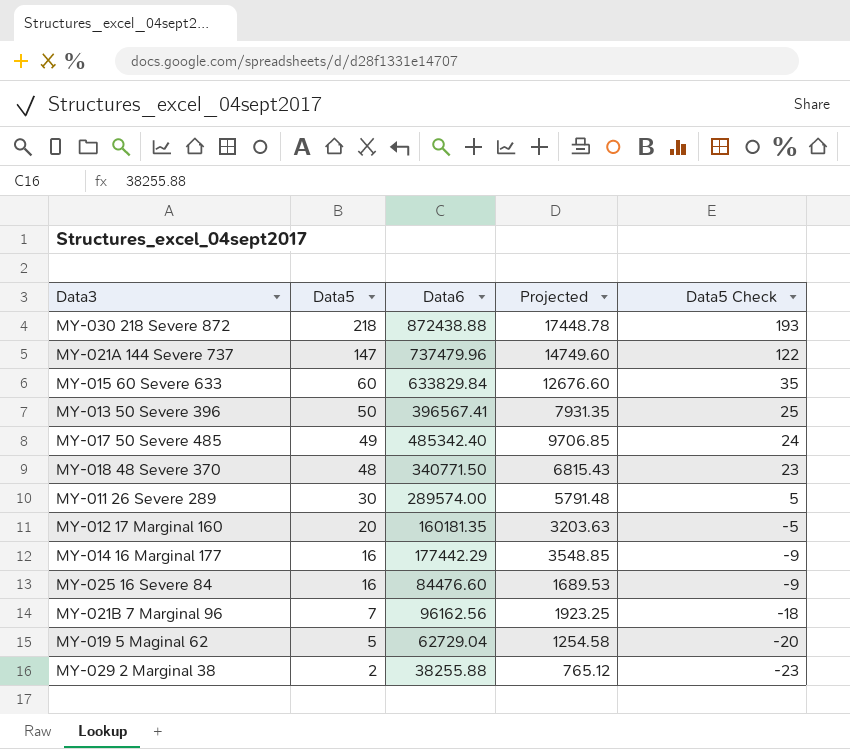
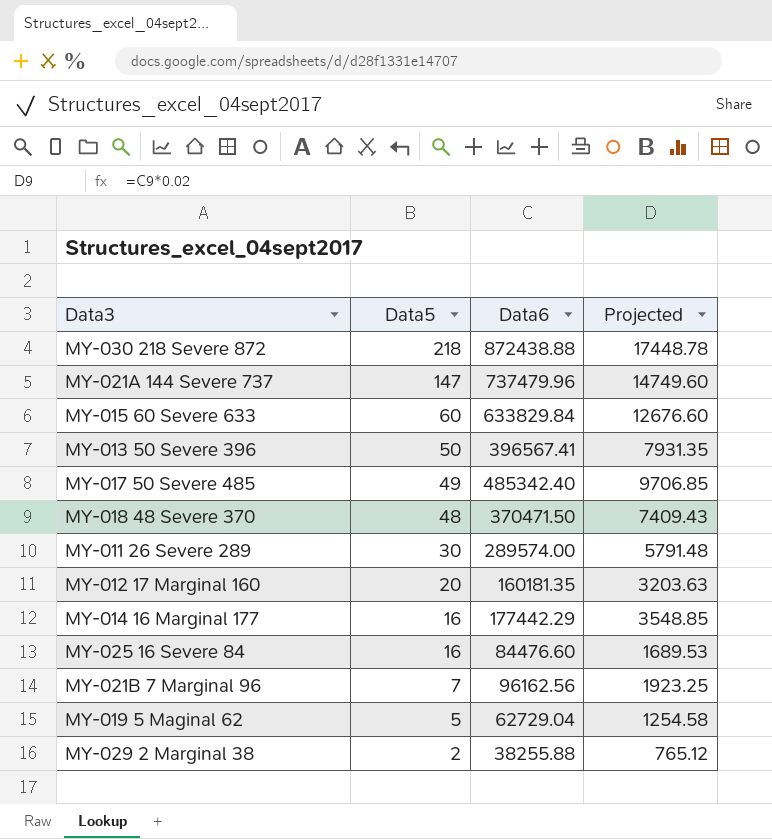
column Data5 Check | formula: [Data5] - 25 -> none
MY‐018 48 Severe 370 | Data6: 340771.50 -> 370471.50
MY‐018 48 Severe 370 | Projected: 6815.43 -> 7409.43

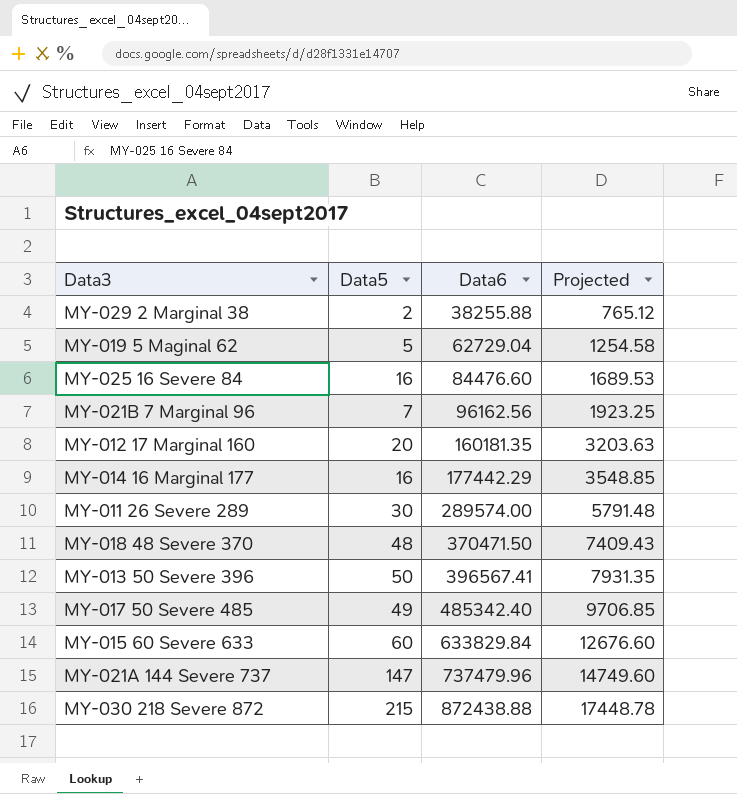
row order: Data5 descending -> Data6 ascending
MY‐030 218 Severe 872 | Data5: 218 -> 215

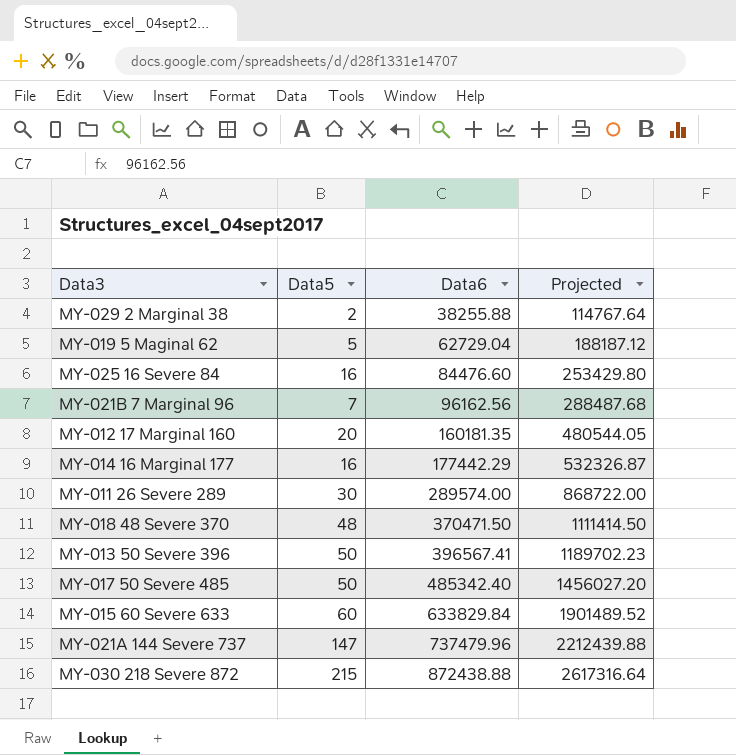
column Projected | formula: [Data6] * 0.02 -> [Data6] * 3
MY‐017 50 Severe 485 | Data5: 49 -> 50

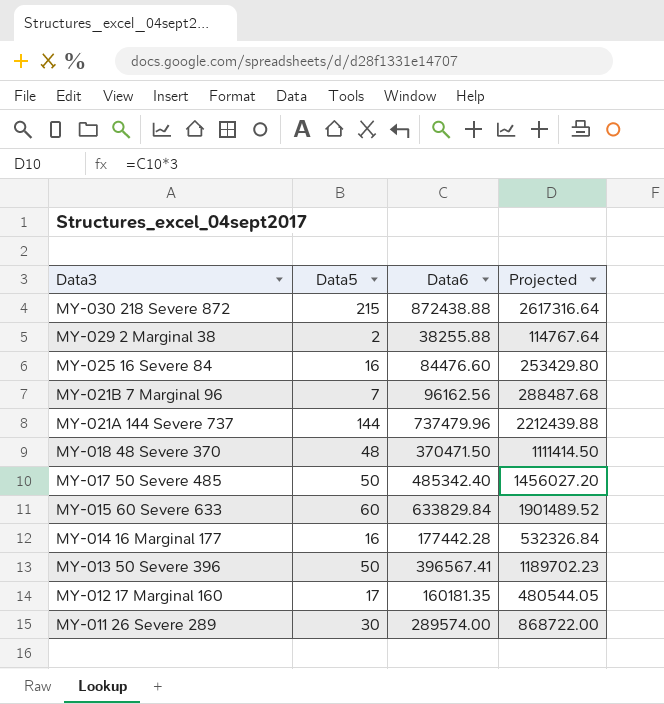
row order: Data6 ascending -> Data3 descending
row MY‐019 5 Maginal 62: 5 | 62729.04 | 188187.12 -> none
MY‐021A 144 Severe 737 | Data5: 147 -> 144
MY‐014 16 Marginal 177 | Data6: 177442.29 -> 177442.28
MY‐014 16 Marginal 177 | Projected: 532326.87 -> 532326.84
MY‐012 17 Marginal 160 | Data5: 20 -> 17

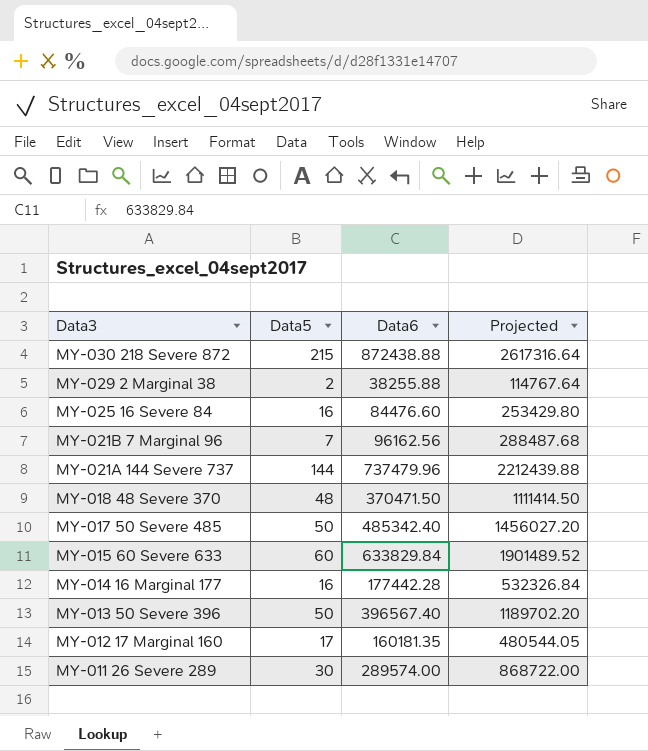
MY‐013 50 Severe 396 | Data6: 396567.41 -> 396567.40
MY‐013 50 Severe 396 | Projected: 1189702.23 -> 1189702.20

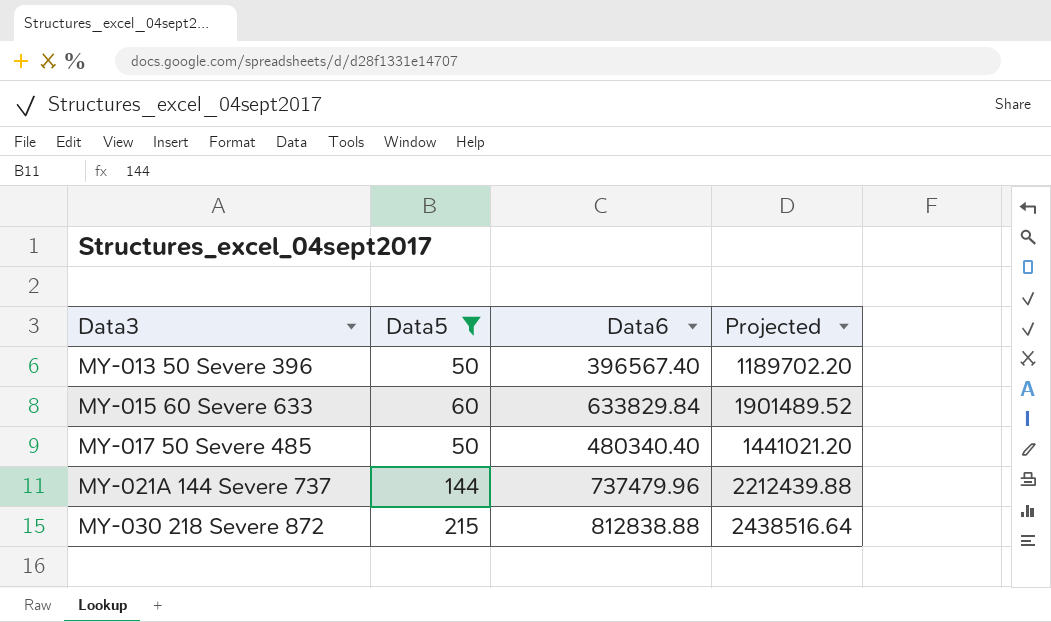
filter: none -> Data5 >= 50
row order: Data3 descending -> Data3 ascending
MY‐017 50 Severe 485 | Data6: 485342.40 -> 480340.40
MY‐017 50 Severe 485 | Projected: 1456027.20 -> 1441021.20
MY‐030 218 Severe 872 | Data6: 872438.88 -> 812838.88
MY‐030 218 Severe 872 | Projected: 2617316.64 -> 2438516.64

